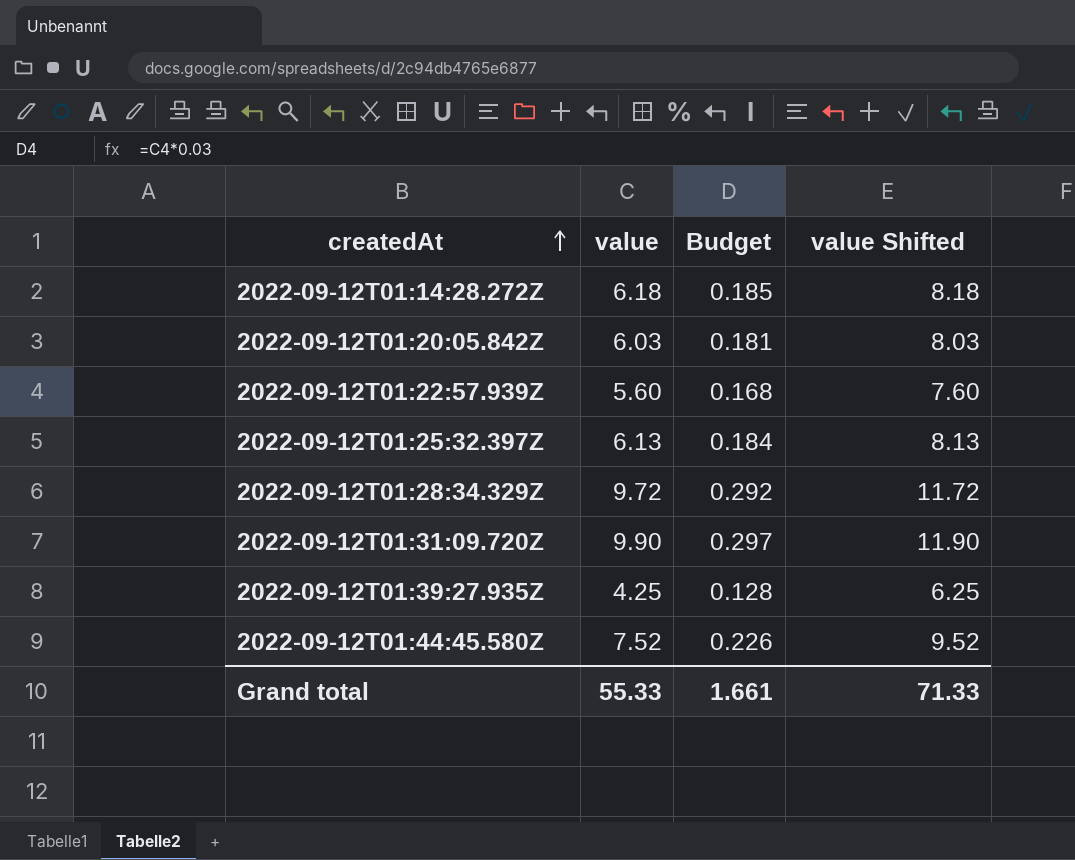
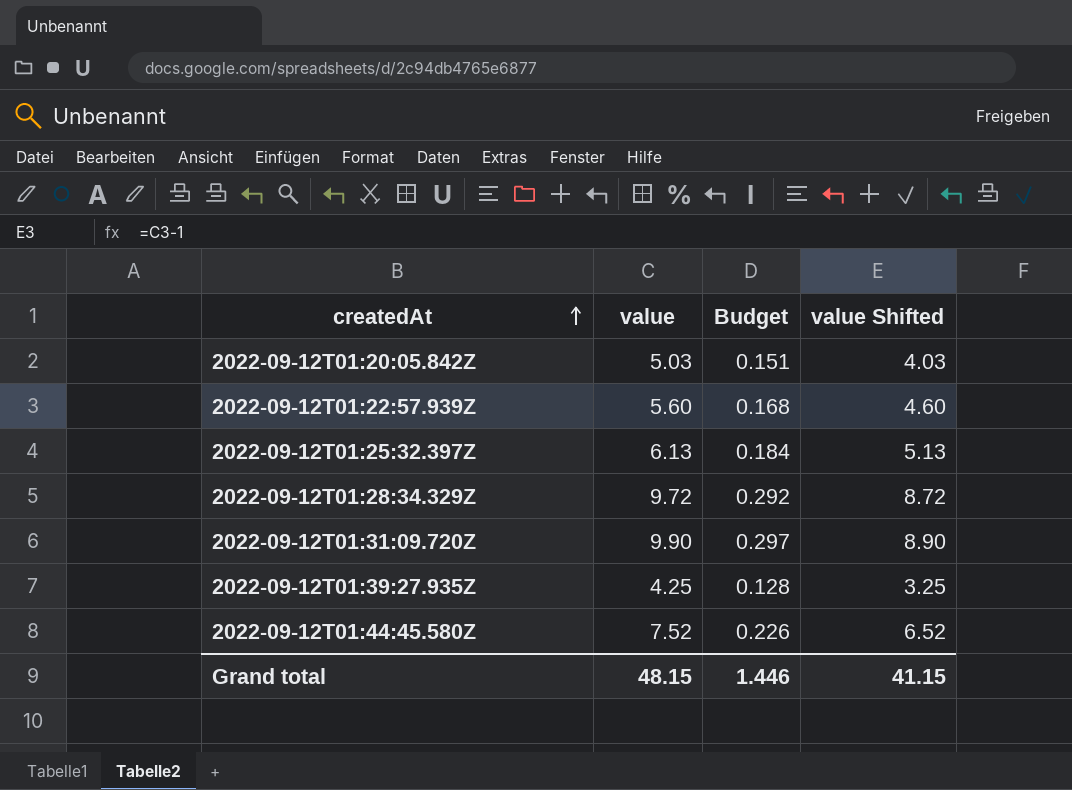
column value Shifted | formula: [value] + 2 -> [value] - 1
row 2022-09-12T01:14:28.272Z: 6.18 | 0.185 | 8.18 -> none
2022-09-12T01:20:05.842Z | value: 6.03 -> 5.03
2022-09-12T01:20:05.842Z | Budget: 0.181 -> 0.151
Grand total | value: 55.33 -> 48.15
Grand total | Budget: 1.661 -> 1.446
Grand total | value Shifted: 71.33 -> 41.15

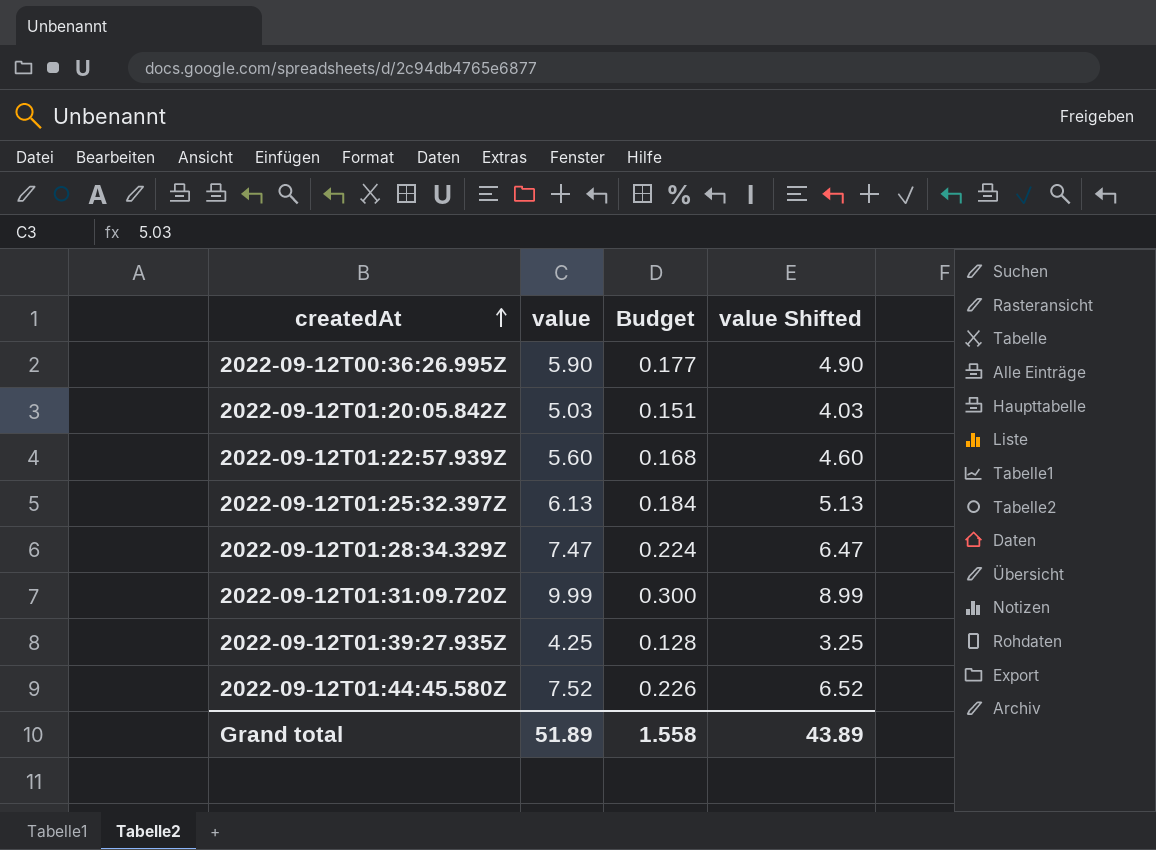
row 2022-09-12T00:36:26.995Z: none -> 5.90 | 0.177 | 4.90
2022-09-12T01:28:34.329Z | value: 9.72 -> 7.47
2022-09-12T01:28:34.329Z | Budget: 0.292 -> 0.224
2022-09-12T01:28:34.329Z | value Shifted: 8.72 -> 6.47
2022-09-12T01:31:09.720Z | value: 9.90 -> 9.99
2022-09-12T01:31:09.720Z | Budget: 0.297 -> 0.300
2022-09-12T01:31:09.720Z | value Shifted: 8.90 -> 8.99
Grand total | value: 48.15 -> 51.89
Grand total | Budget: 1.446 -> 1.558
Grand total | value Shifted: 41.15 -> 43.89

